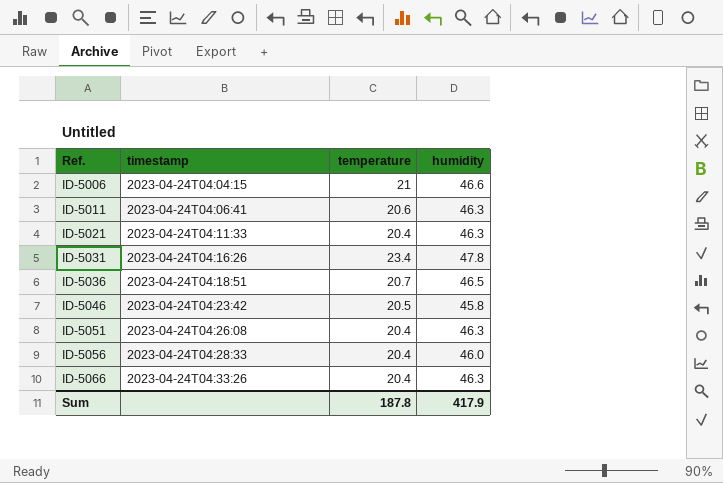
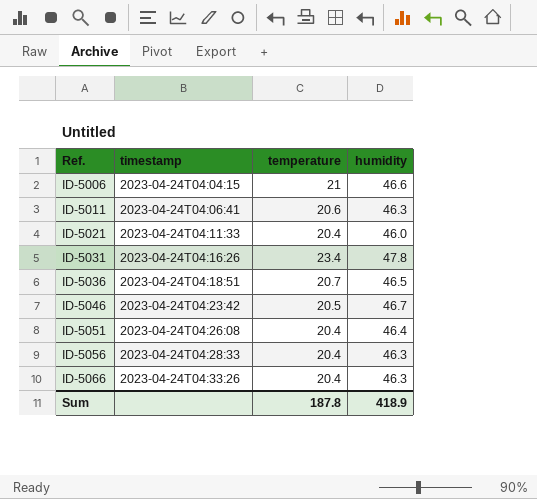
ID-5021 | humidity: 46.3 -> 46.0
ID-5046 | humidity: 45.8 -> 46.7
ID-5051 | humidity: 46.3 -> 46.4
ID-5056 | humidity: 46.0 -> 46.3
Sum | humidity: 417.9 -> 418.9

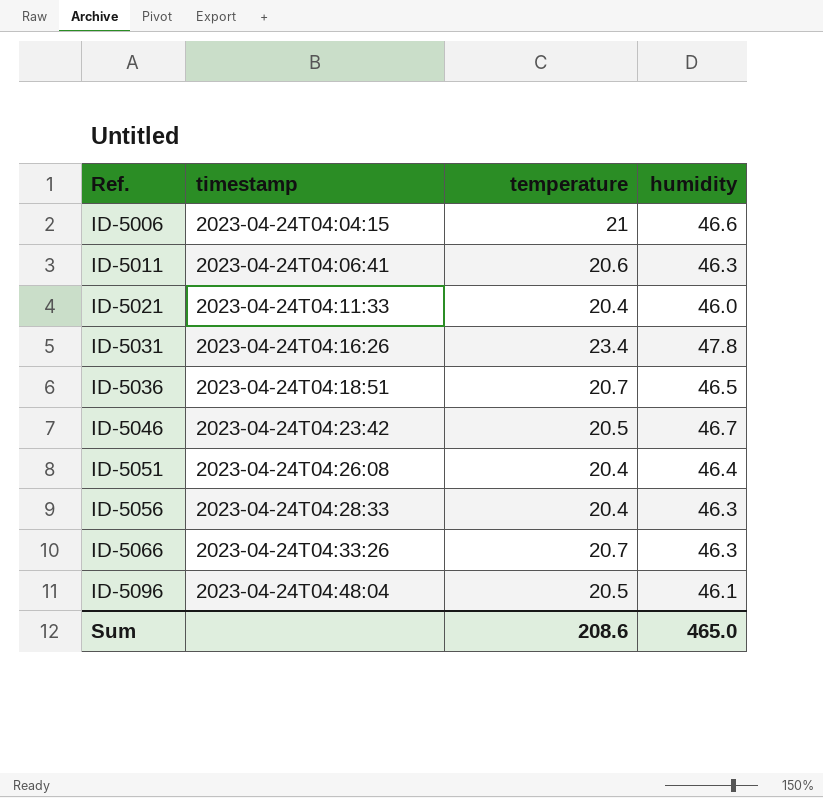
ID-5066 | temperature: 20.4 -> 20.7
row ID-5096: none -> 2023-04-24T04:48:04 | 20.5 | 46.1
Sum | temperature: 187.8 -> 208.6
Sum | humidity: 418.9 -> 465.0

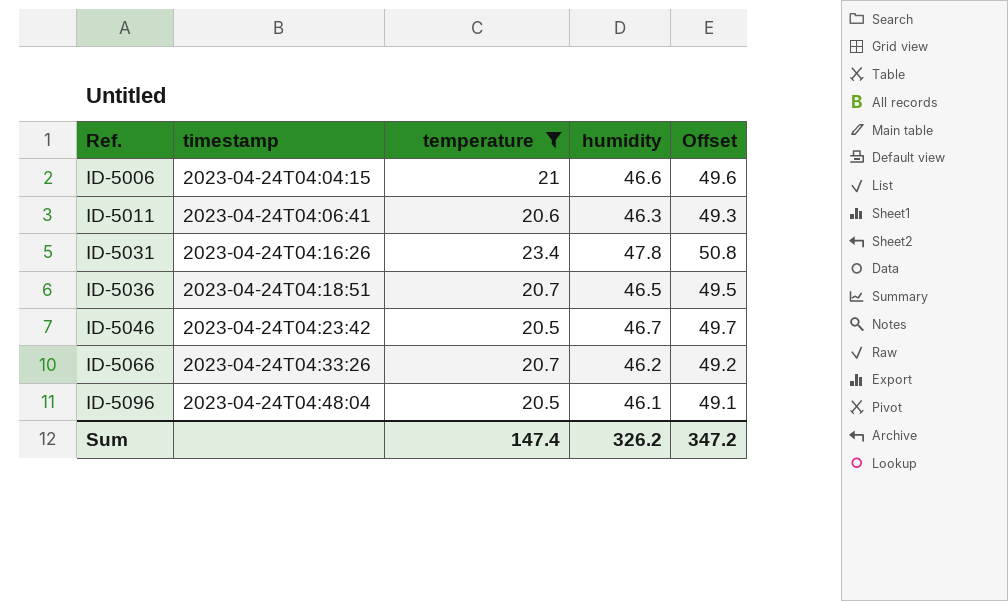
filter: none -> temperature != 20.4
column Offset | formula: none -> [humidity] + 3
ID-5066 | humidity: 46.3 -> 46.2
Sum | temperature: 208.6 -> 147.4
Sum | humidity: 465.0 -> 326.2

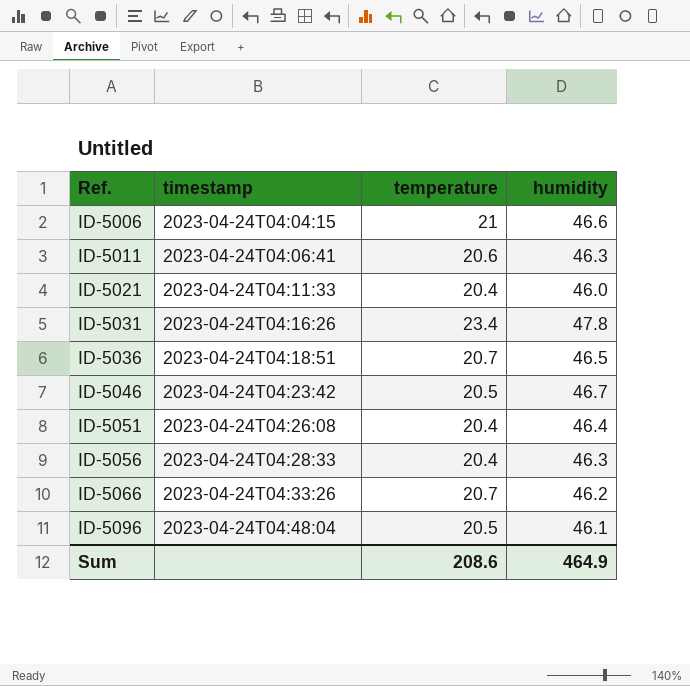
filter: temperature != 20.4 -> none
column Offset | formula: [humidity] + 3 -> none
Sum | temperature: 147.4 -> 208.6
Sum | humidity: 326.2 -> 464.9

